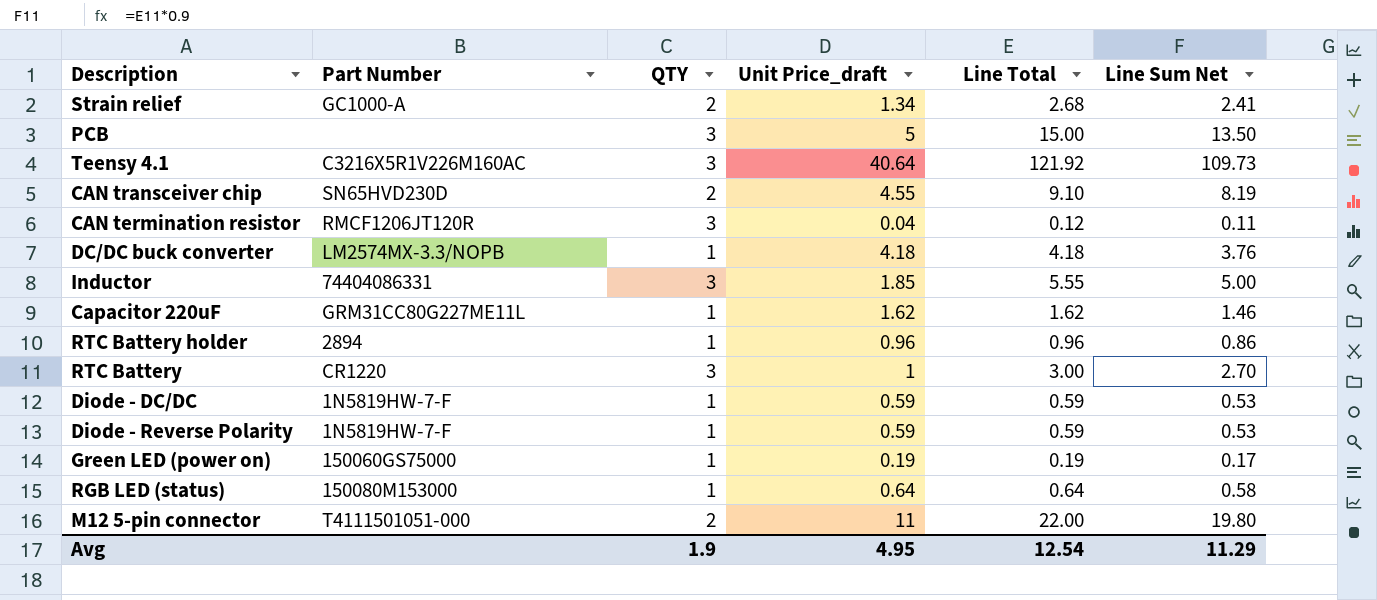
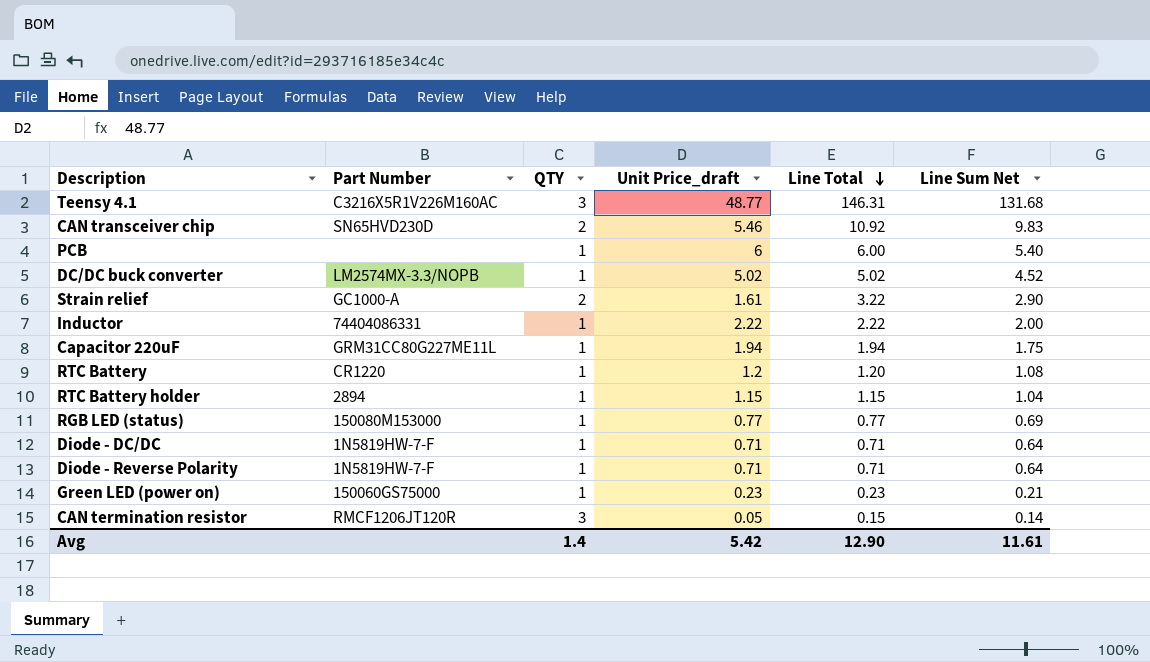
row order: none -> Line Total descending
row M12 5-pin connector: T4111501051-000 | 2 | 11 | 22.00 | 19.80 -> none
Teensy 4.1 | Unit Price_draft: 40.64 -> 48.77
Teensy 4.1 | Line Total: 121.92 -> 146.31
Teensy 4.1 | Line Sum Net: 109.73 -> 131.68
CAN transceiver chip | Unit Price_draft: 4.55 -> 5.46
CAN transceiver chip | Line Total: 9.10 -> 10.92
CAN transceiver chip | Line Sum Net: 8.19 -> 9.83
PCB | QTY: 3 -> 1
PCB | Unit Price_draft: 5 -> 6
PCB | Line Total: 15.00 -> 6.00
PCB | Line Sum Net: 13.50 -> 5.40
DC/DC buck converter | Unit Price_draft: 4.18 -> 5.02
DC/DC buck converter | Line Total: 4.18 -> 5.02
DC/DC buck converter | Line Sum Net: 3.76 -> 4.52
Strain relief | Unit Price_draft: 1.34 -> 1.61
Strain relief | Line Total: 2.68 -> 3.22
Strain relief | Line Sum Net: 2.41 -> 2.90
Inductor | QTY: 3 -> 1
Inductor | Unit Price_draft: 1.85 -> 2.22
Inductor | Line Total: 5.55 -> 2.22
Inductor | Line Sum Net: 5.00 -> 2.00
Capacitor 220uF | Unit Price_draft: 1.62 -> 1.94
Capacitor 220uF | Line Total: 1.62 -> 1.94
Capacitor 220uF | Line Sum Net: 1.46 -> 1.75
RTC Battery | QTY: 3 -> 1
RTC Battery | Unit Price_draft: 1 -> 1.2
RTC Battery | Line Total: 3.00 -> 1.20
RTC Battery | Line Sum Net: 2.70 -> 1.08
RTC Battery holder | Unit Price_draft: 0.96 -> 1.15
RTC Battery holder | Line Total: 0.96 -> 1.15
RTC Battery holder | Line Sum Net: 0.86 -> 1.04
RGB LED (status) | Unit Price_draft: 0.64 -> 0.77
RGB LED (status) | Line Total: 0.64 -> 0.77
RGB LED (status) | Line Sum Net: 0.58 -> 0.69
Diode - DC/DC | Unit Price_draft: 0.59 -> 0.71
Diode - DC/DC | Line Total: 0.59 -> 0.71
Diode - DC/DC | Line Sum Net: 0.53 -> 0.64
Diode - Reverse Polarity | Unit Price_draft: 0.59 -> 0.71
Diode - Reverse Polarity | Line Total: 0.59 -> 0.71
Diode - Reverse Polarity | Line Sum Net: 0.53 -> 0.64
Green LED (power on) | Unit Price_draft: 0.19 -> 0.23
Green LED (power on) | Line Total: 0.19 -> 0.23
Green LED (power on) | Line Sum Net: 0.17 -> 0.21
CAN termination resistor | Unit Price_draft: 0.04 -> 0.05
CAN termination resistor | Line Total: 0.12 -> 0.15
CAN termination resistor | Line Sum Net: 0.11 -> 0.14
Avg | QTY: 1.9 -> 1.4
Avg | Unit Price_draft: 4.95 -> 5.42
Avg | Line Total: 12.54 -> 12.90
Avg | Line Sum Net: 11.29 -> 11.61

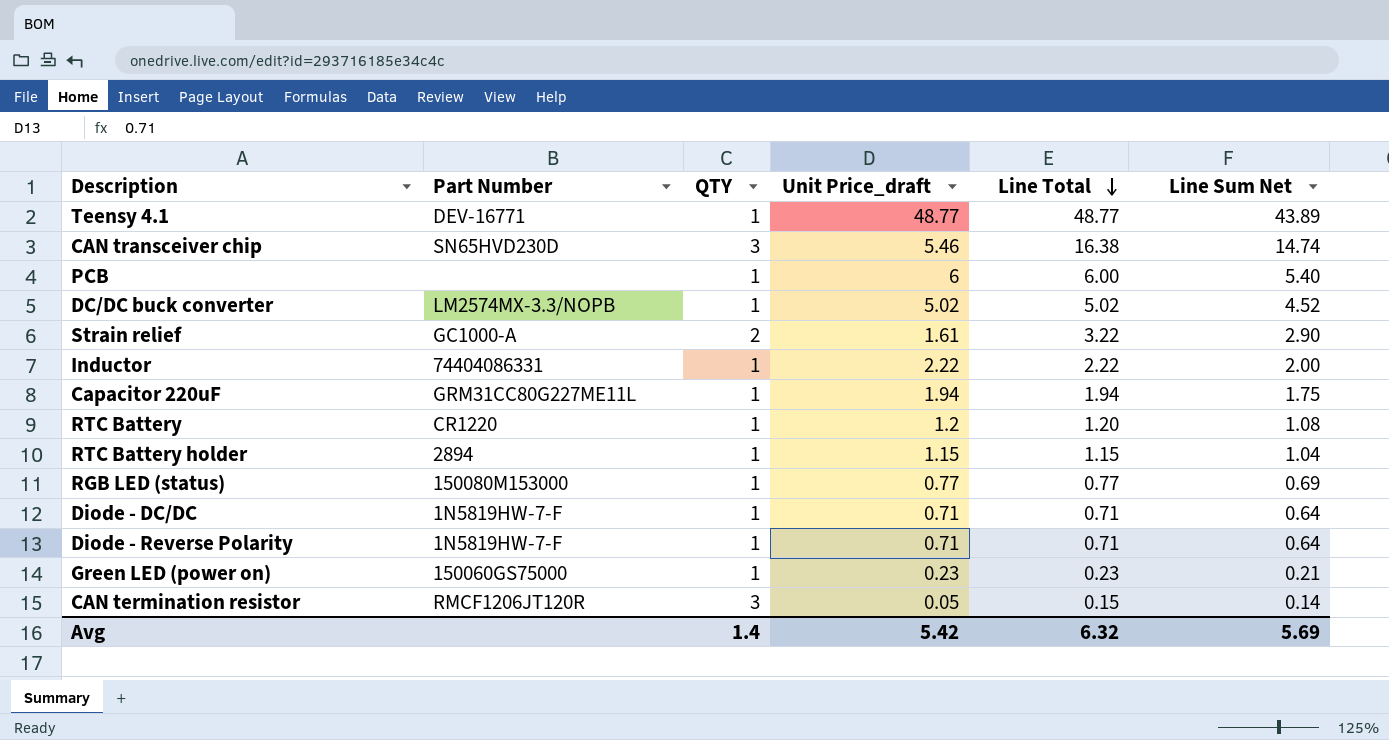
Teensy 4.1 | Part Number: C3216X5R1V226M160AC -> DEV-16771
Teensy 4.1 | QTY: 3 -> 1
Teensy 4.1 | Line Total: 146.31 -> 48.77
Teensy 4.1 | Line Sum Net: 131.68 -> 43.89
CAN transceiver chip | QTY: 2 -> 3
CAN transceiver chip | Line Total: 10.92 -> 16.38
CAN transceiver chip | Line Sum Net: 9.83 -> 14.74
Avg | Line Total: 12.90 -> 6.32
Avg | Line Sum Net: 11.61 -> 5.69

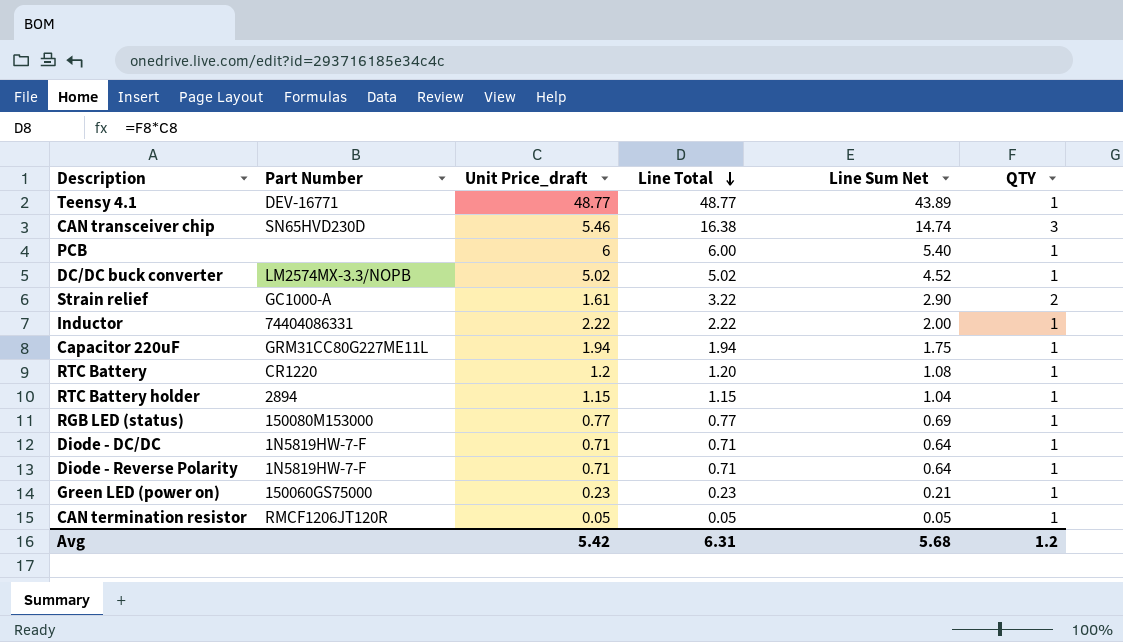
column QTY | position: 3 -> 6
CAN termination resistor | Line Total: 0.15 -> 0.05
CAN termination resistor | Line Sum Net: 0.14 -> 0.05
CAN termination resistor | QTY: 3 -> 1
Avg | Line Total: 6.32 -> 6.31
Avg | Line Sum Net: 5.69 -> 5.68
Avg | QTY: 1.4 -> 1.2

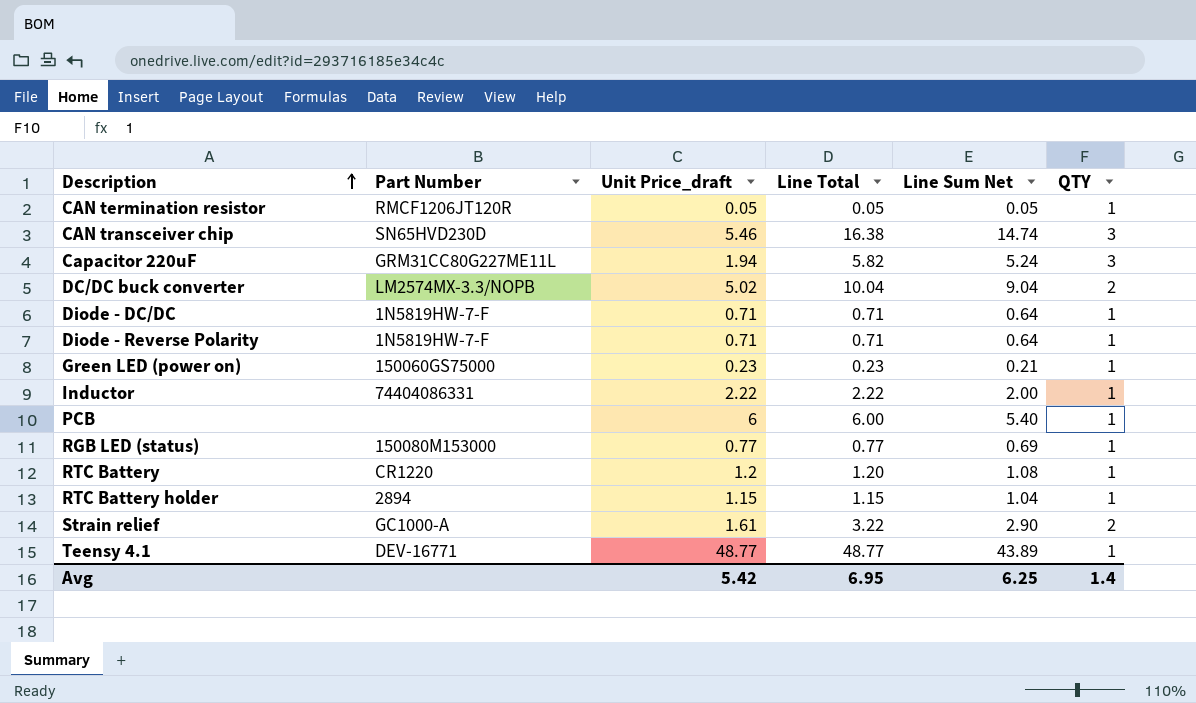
row order: Line Total descending -> Description ascending
Capacitor 220uF | Line Total: 1.94 -> 5.82
Capacitor 220uF | Line Sum Net: 1.75 -> 5.24
Capacitor 220uF | QTY: 1 -> 3
DC/DC buck converter | Line Total: 5.02 -> 10.04
DC/DC buck converter | Line Sum Net: 4.52 -> 9.04
DC/DC buck converter | QTY: 1 -> 2
Avg | Line Total: 6.31 -> 6.95
Avg | Line Sum Net: 5.68 -> 6.25
Avg | QTY: 1.2 -> 1.4

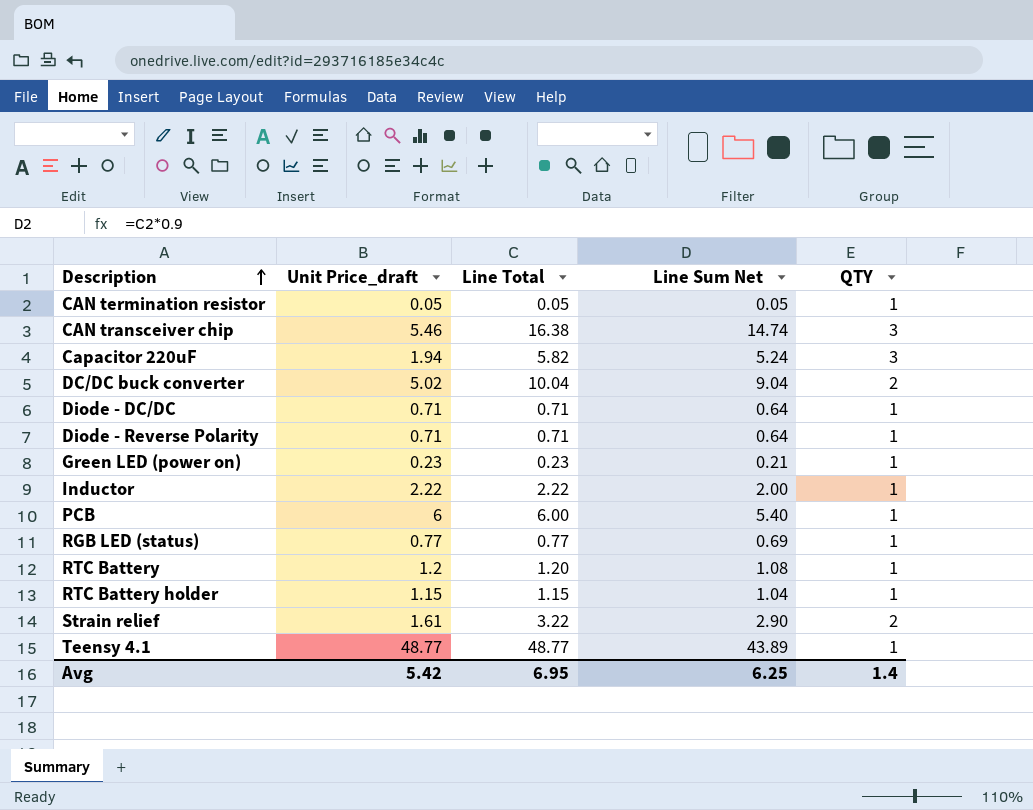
column Part Number | position: 2 -> none

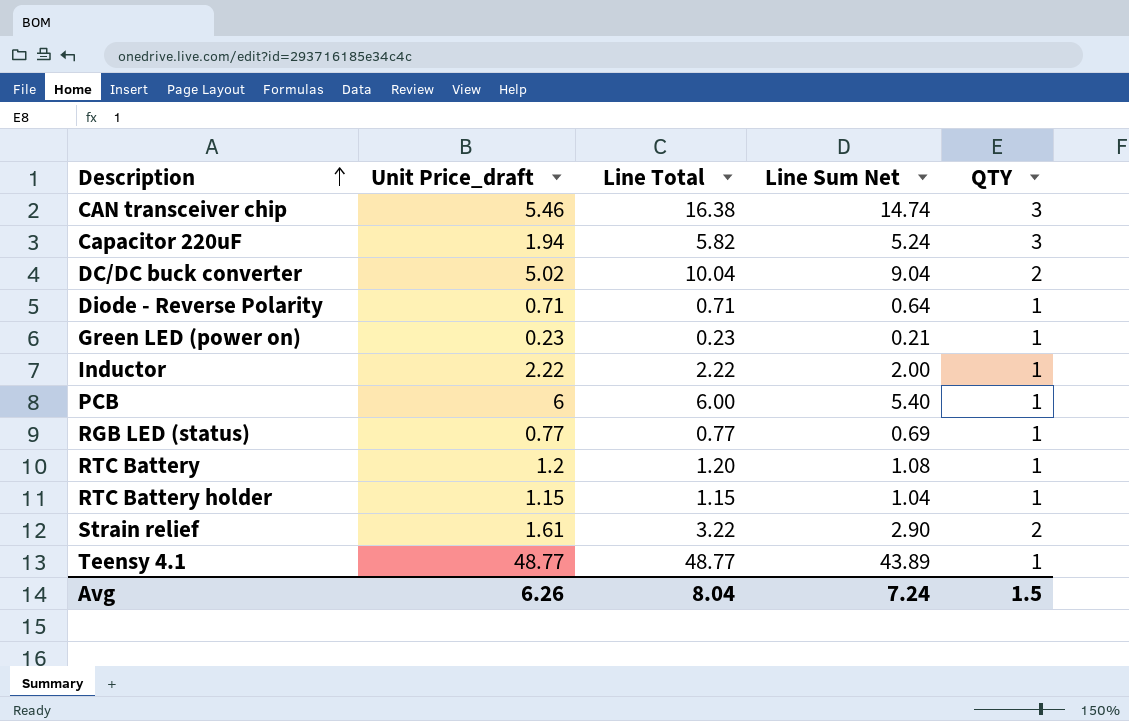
row CAN termination resistor: 0.05 | 0.05 | 0.05 | 1 -> none
row Diode - DC/DC: 0.71 | 0.71 | 0.64 | 1 -> none
Avg | Unit Price_draft: 5.42 -> 6.26
Avg | Line Total: 6.95 -> 8.04
Avg | Line Sum Net: 6.25 -> 7.24
Avg | QTY: 1.4 -> 1.5

